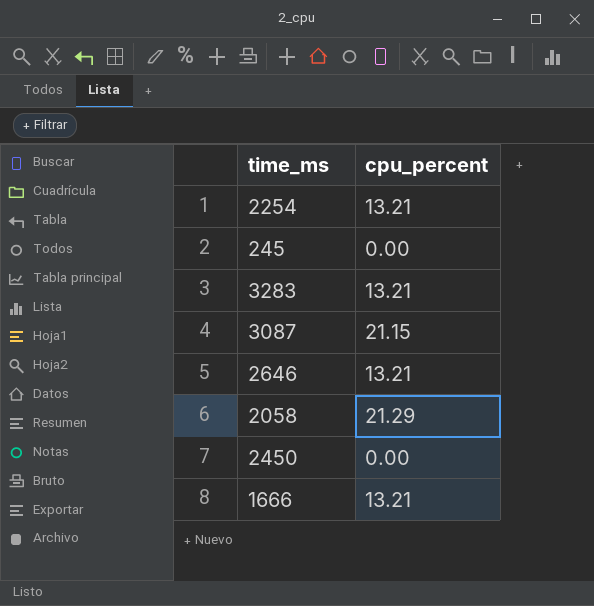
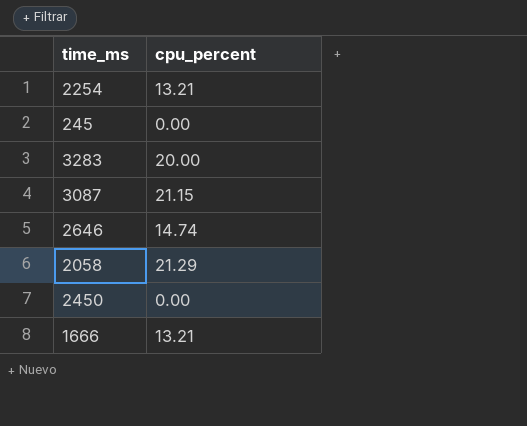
3283 | cpu_percent: 13.21 -> 20.00
2646 | cpu_percent: 13.21 -> 14.74

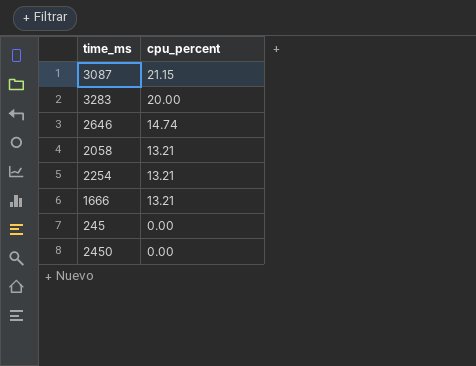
row order: none -> cpu_percent descending
2058 | cpu_percent: 21.29 -> 13.21

